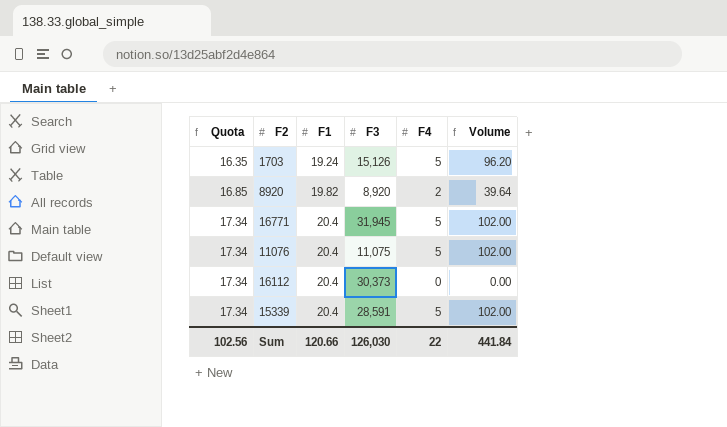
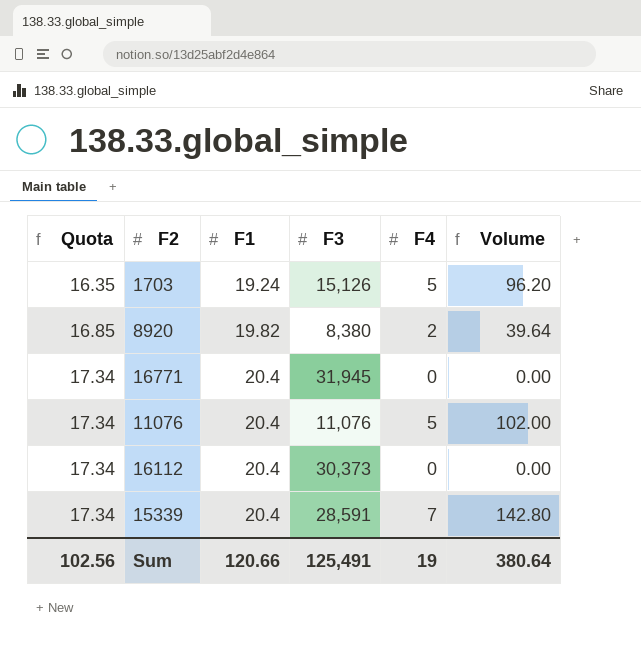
8920 | F3: 8,920 -> 8,380
16771 | F4: 5 -> 0
16771 | Volume: 102.00 -> 0.00
11076 | F3: 11,075 -> 11,076
15339 | F4: 5 -> 7
15339 | Volume: 102.00 -> 142.80
Sum | F3: 126,030 -> 125,491
Sum | F4: 22 -> 19
Sum | Volume: 441.84 -> 380.64

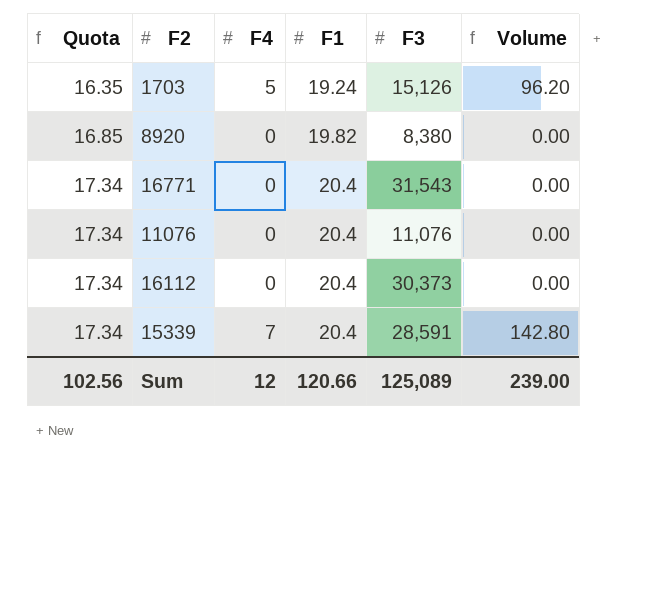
column F4 | position: 5 -> 3
8920 | F4: 2 -> 0
8920 | Volume: 39.64 -> 0.00
16771 | F3: 31,945 -> 31,543
11076 | F4: 5 -> 0
11076 | Volume: 102.00 -> 0.00
Sum | F4: 19 -> 12
Sum | F3: 125,491 -> 125,089
Sum | Volume: 380.64 -> 239.00

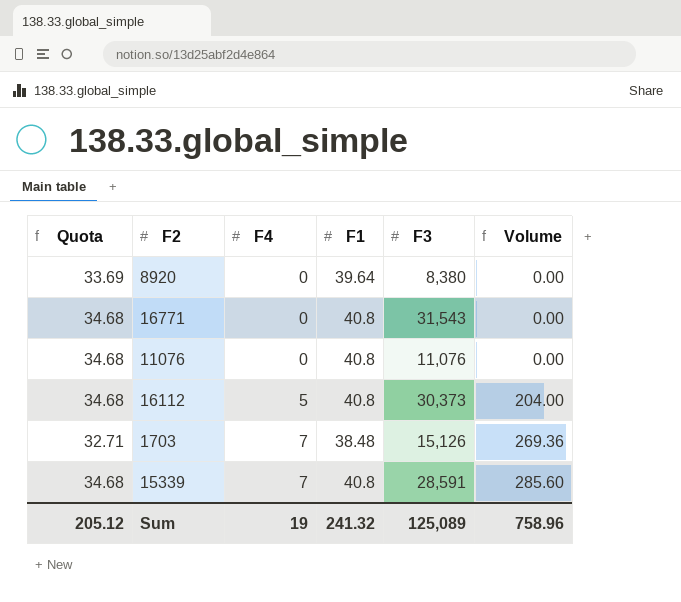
row order: Quota ascending -> F4 ascending
8920 | Quota: 16.85 -> 33.69
8920 | F1: 19.82 -> 39.64
16771 | Quota: 17.34 -> 34.68
16771 | F1: 20.4 -> 40.8
11076 | Quota: 17.34 -> 34.68
11076 | F1: 20.4 -> 40.8
16112 | Quota: 17.34 -> 34.68
16112 | F4: 0 -> 5
16112 | F1: 20.4 -> 40.8
16112 | Volume: 0.00 -> 204.00
1703 | Quota: 16.35 -> 32.71
1703 | F4: 5 -> 7
1703 | F1: 19.24 -> 38.48
1703 | Volume: 96.20 -> 269.36
15339 | Quota: 17.34 -> 34.68
15339 | F1: 20.4 -> 40.8
15339 | Volume: 142.80 -> 285.60
Sum | Quota: 102.56 -> 205.12
Sum | F4: 12 -> 19
Sum | F1: 120.66 -> 241.32
Sum | Volume: 239.00 -> 758.96

